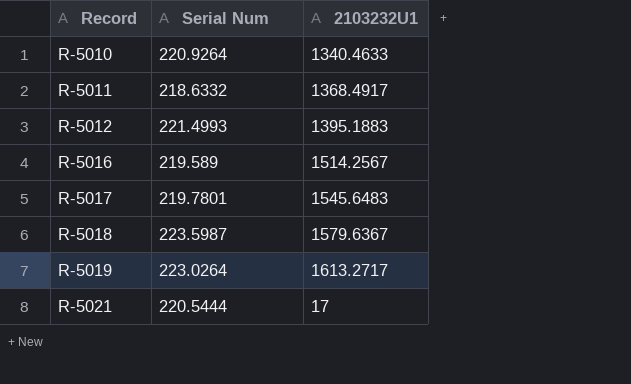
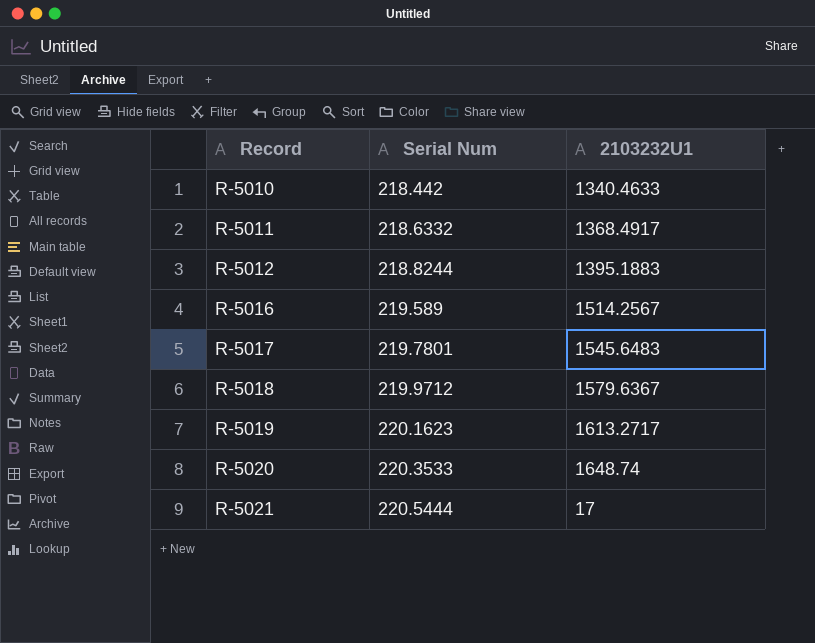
R-5010 | Serial Num: 220.9264 -> 218.442
R-5012 | Serial Num: 221.4993 -> 218.8244
R-5018 | Serial Num: 223.5987 -> 219.9712
R-5019 | Serial Num: 223.0264 -> 220.1623
row R-5020: none -> 220.3533 | 1648.74

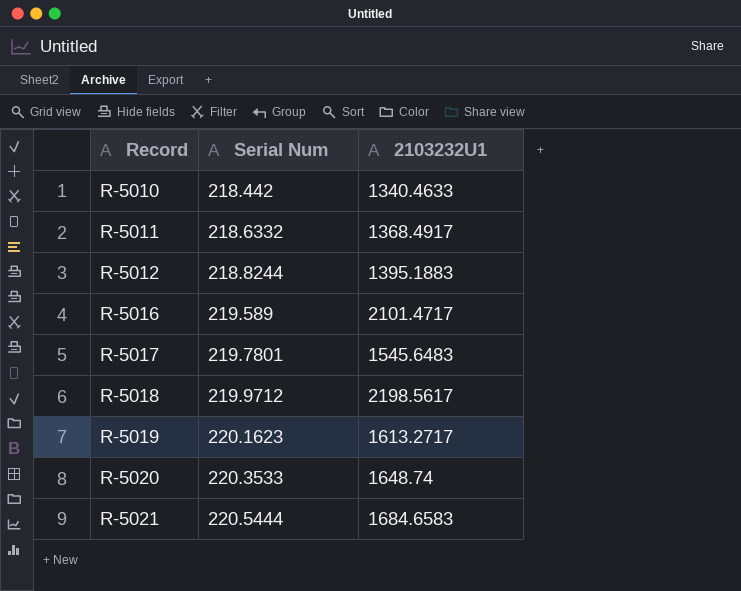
R-5016 | 2103232U1: 1514.2567 -> 2101.4717
R-5018 | 2103232U1: 1579.6367 -> 2198.5617
R-5021 | 2103232U1: 17 -> 1684.6583

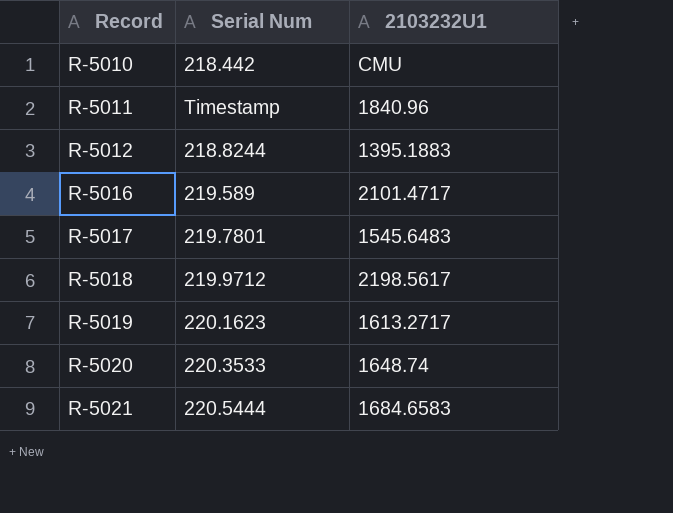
R-5010 | 2103232U1: 1340.4633 -> CMU
R-5011 | Serial Num: 218.6332 -> Timestamp
R-5011 | 2103232U1: 1368.4917 -> 1840.96

